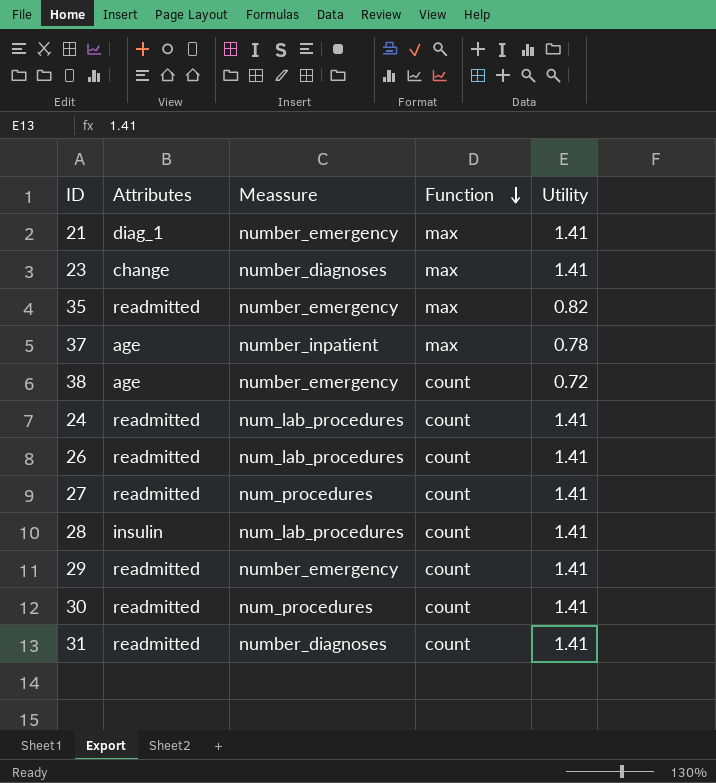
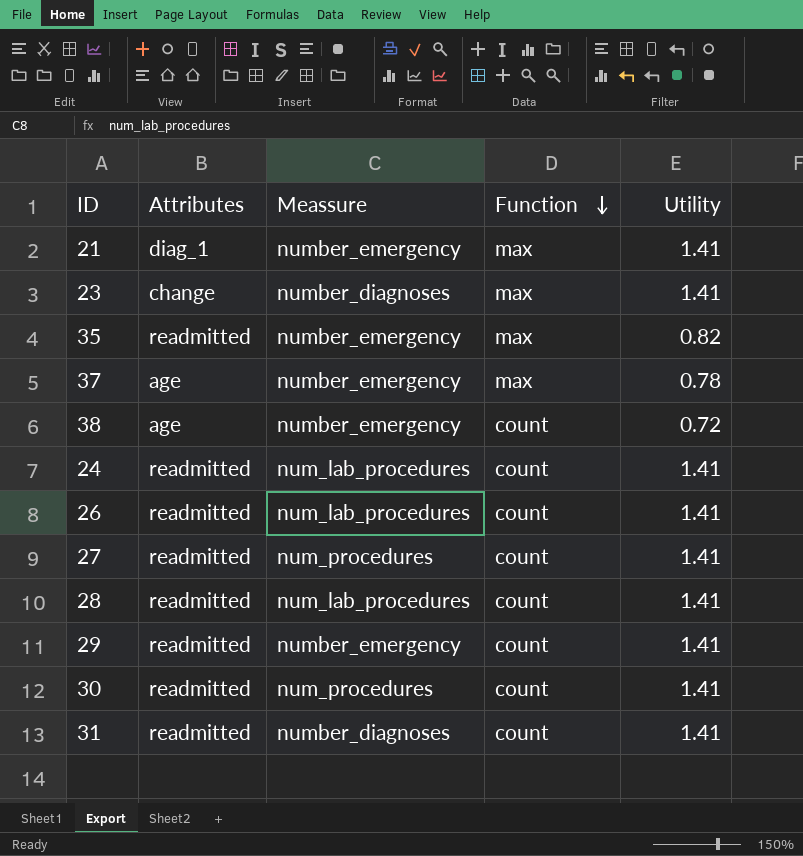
37 | Meassure: number_inpatient -> number_emergency
28 | Attributes: insulin -> readmitted

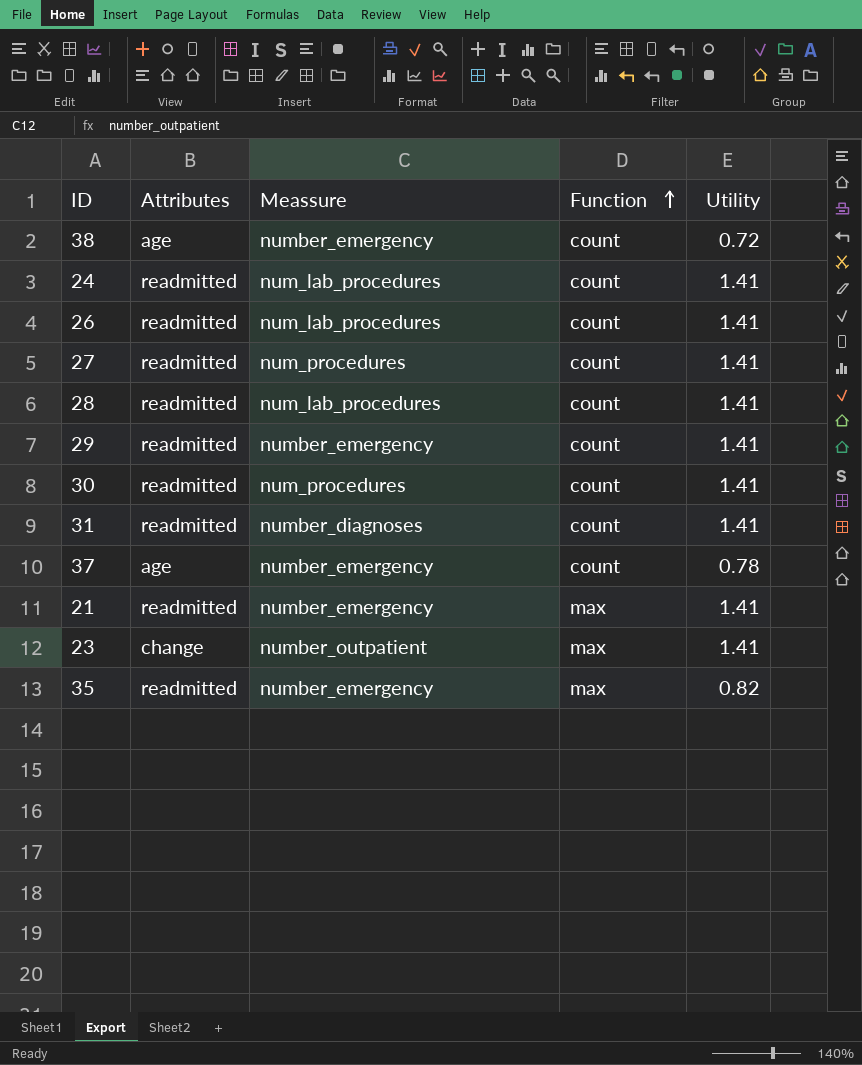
row order: Function descending -> Function ascending
37 | Function: max -> count
21 | Attributes: diag_1 -> readmitted
23 | Meassure: number_diagnoses -> number_outpatient

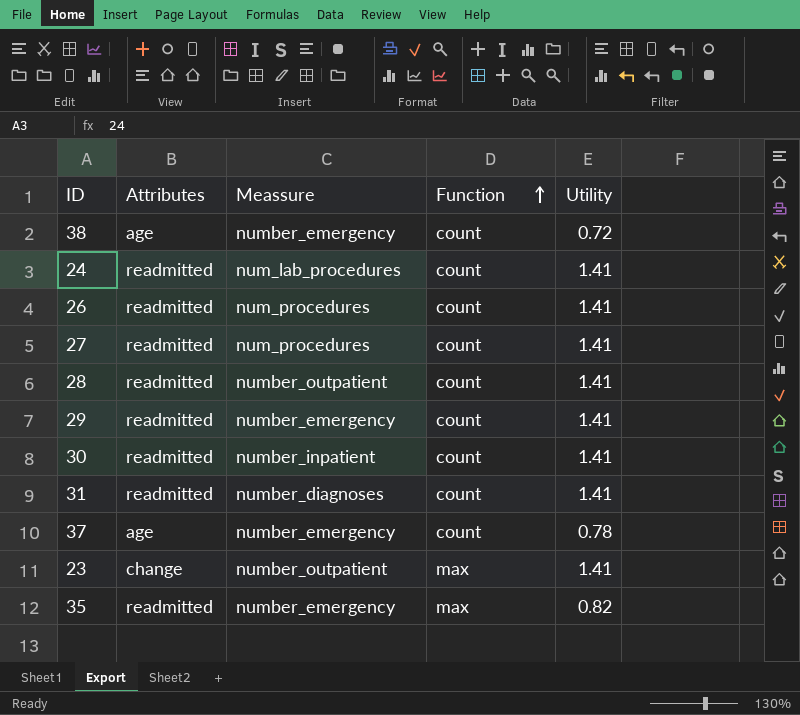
row 21: readmitted | number_emergency | max | 1.41 -> none
26 | Meassure: num_lab_procedures -> num_procedures
28 | Meassure: num_lab_procedures -> number_outpatient
30 | Meassure: num_procedures -> number_inpatient

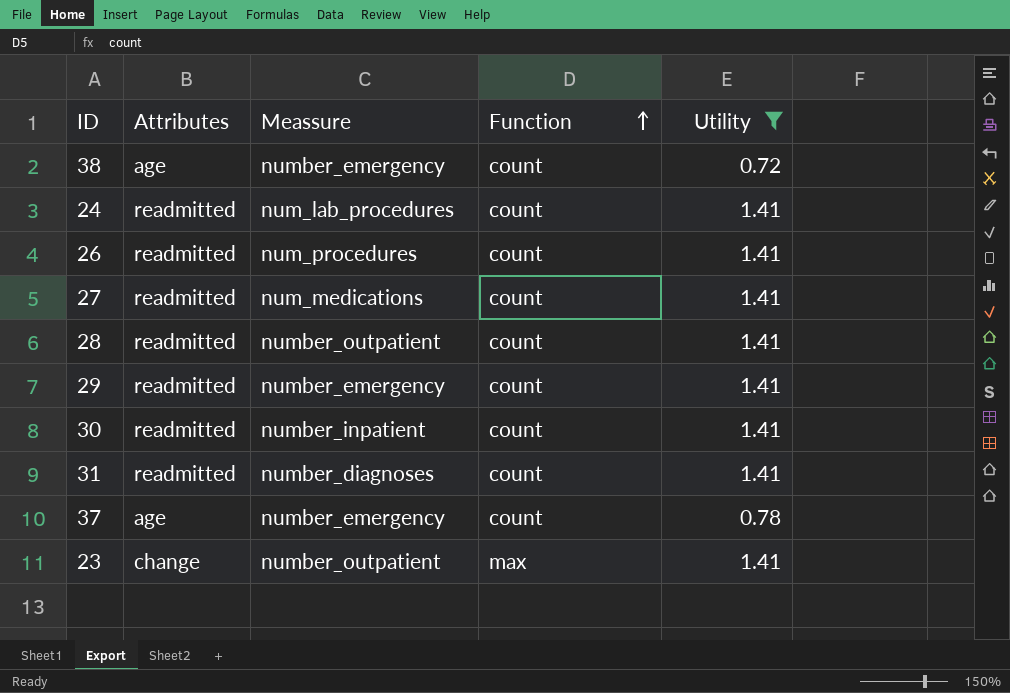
filter: none -> Utility != 0.82
27 | Meassure: num_procedures -> num_medications

